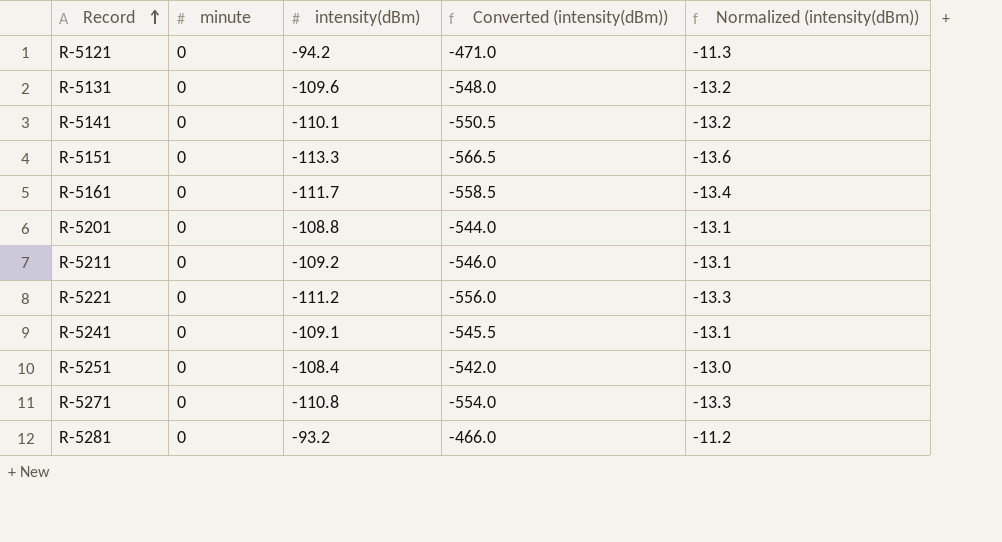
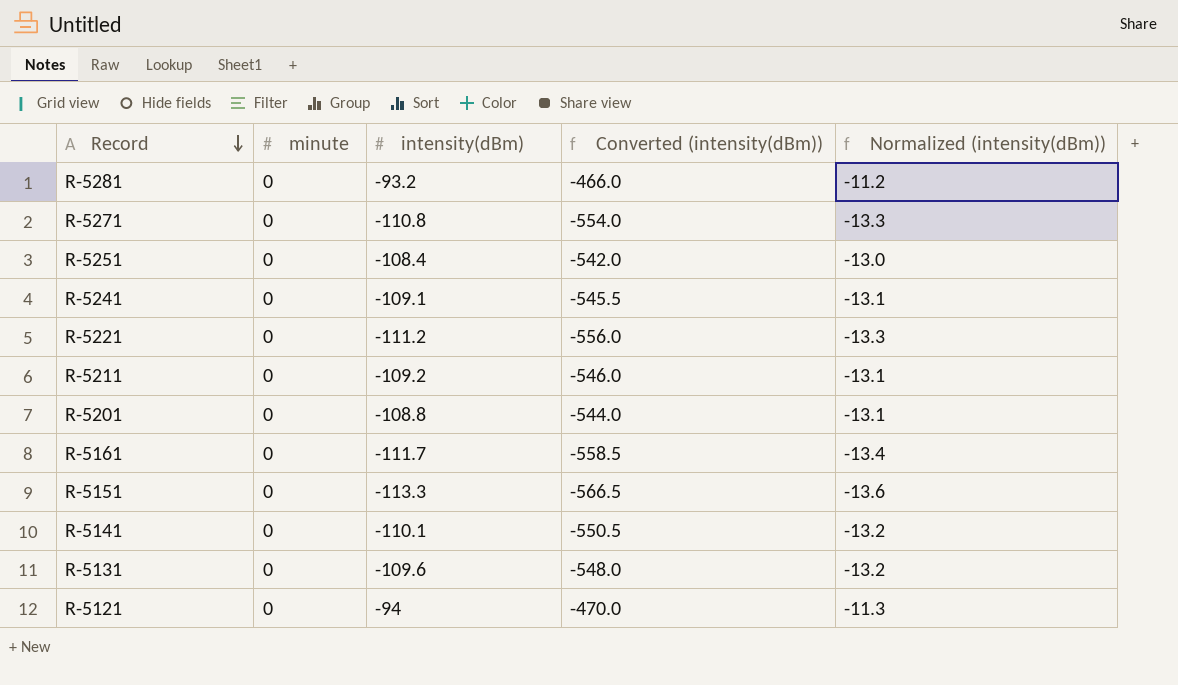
row order: Record ascending -> Record descending
R-5121 | intensity(dBm): -94.2 -> -94
R-5121 | Converted (intensity(dBm)): -471.0 -> -470.0

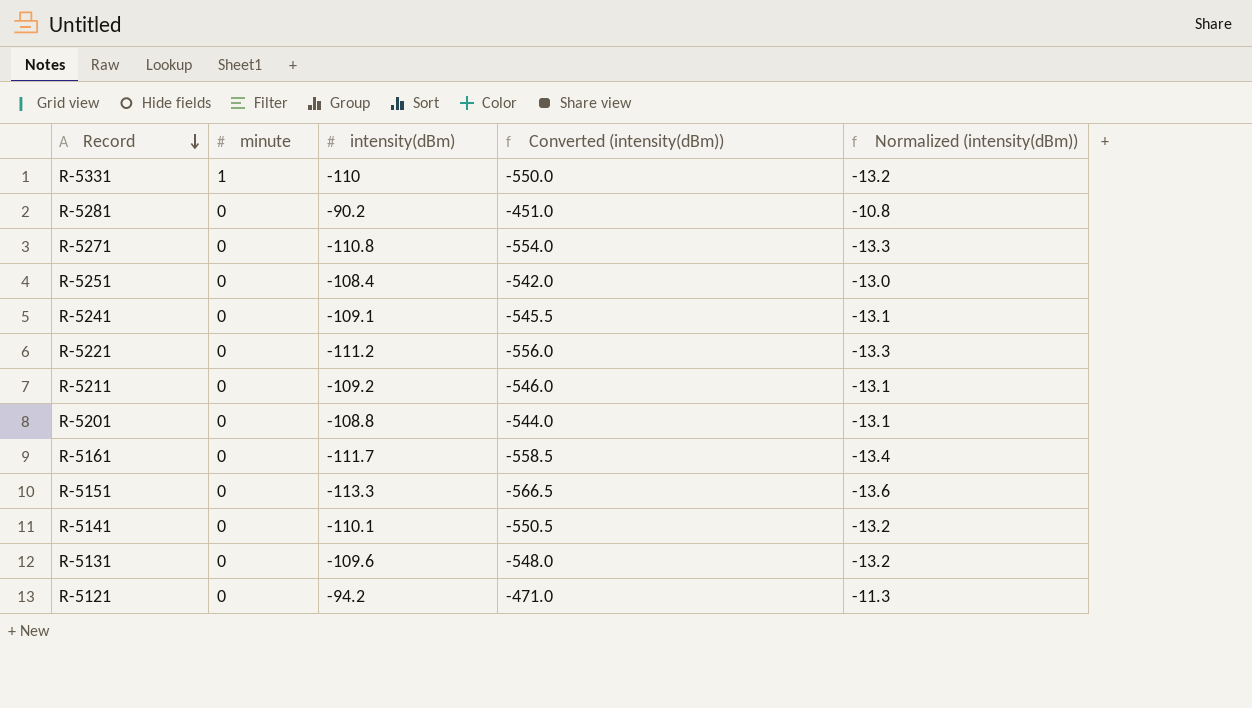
row R-5331: none -> 1 | -110 | -550.0 | -13.2
R-5281 | intensity(dBm): -93.2 -> -90.2
R-5281 | Converted (intensity(dBm)): -466.0 -> -451.0
R-5281 | Normalized (intensity(dBm)): -11.2 -> -10.8
R-5121 | intensity(dBm): -94 -> -94.2
R-5121 | Converted (intensity(dBm)): -470.0 -> -471.0

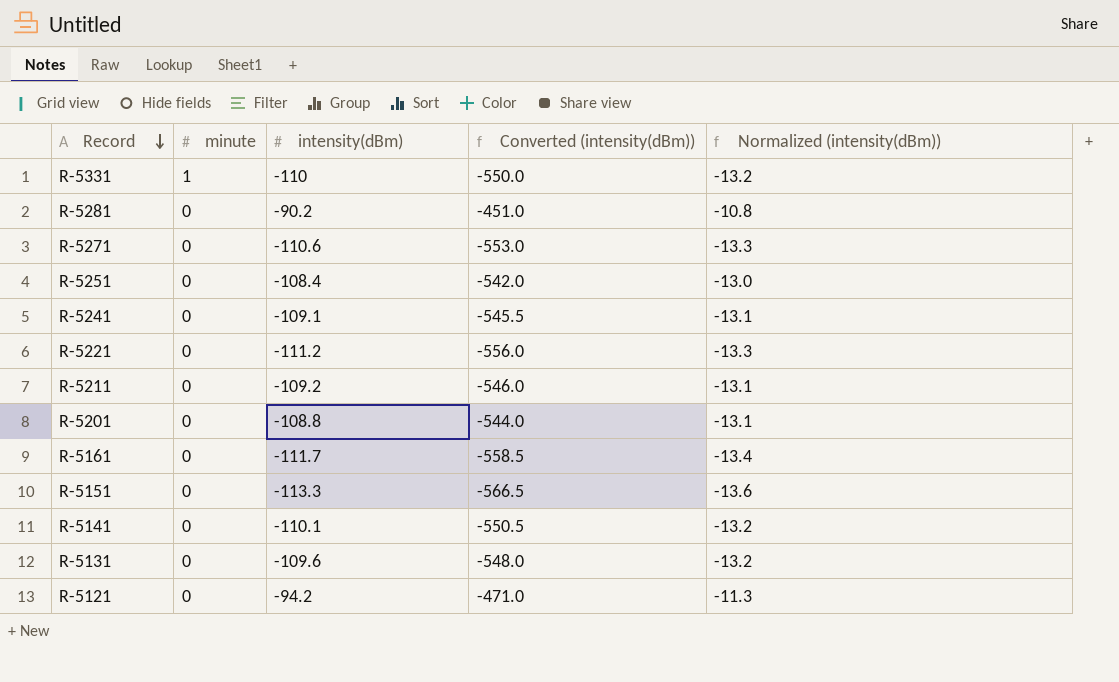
R-5271 | intensity(dBm): -110.8 -> -110.6
R-5271 | Converted (intensity(dBm)): -554.0 -> -553.0

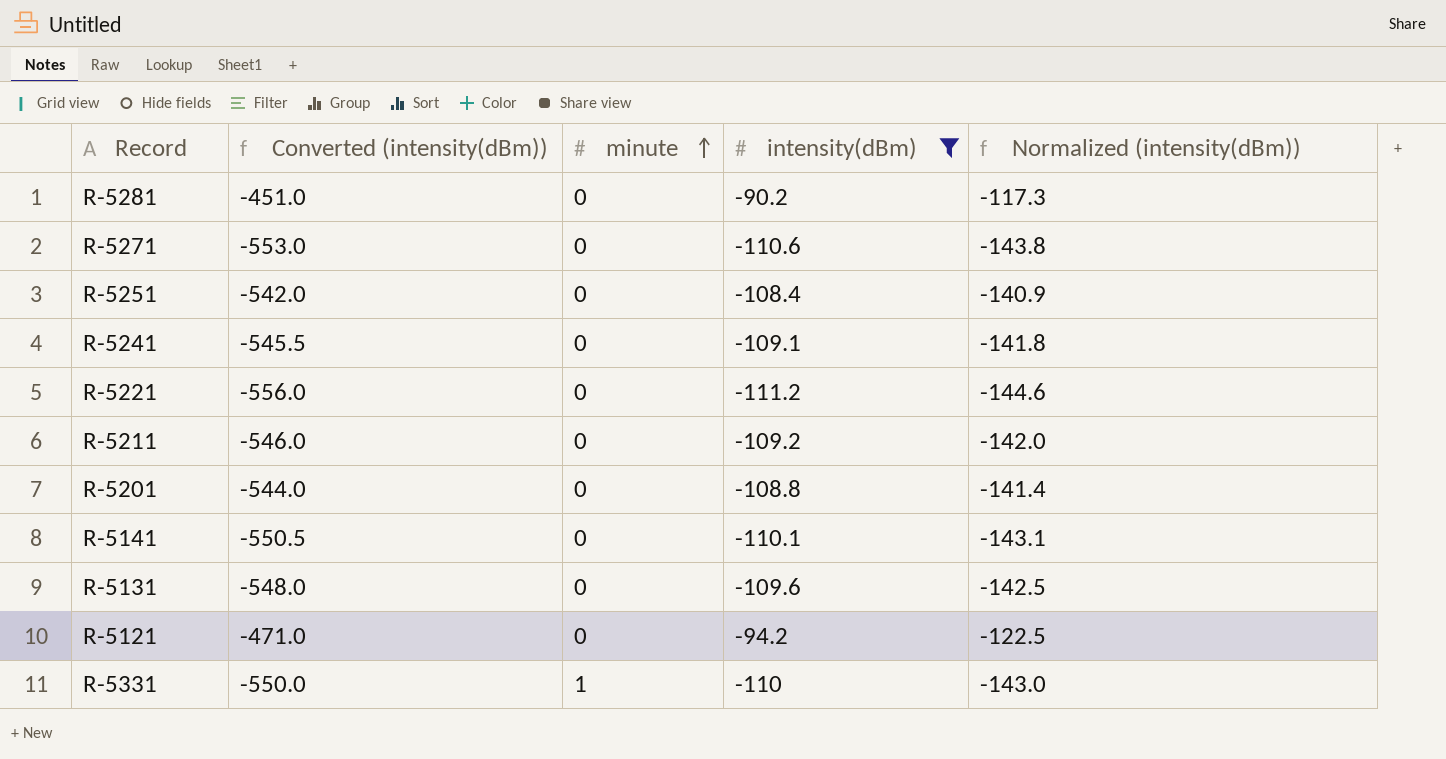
filter: none -> intensity(dBm) >= -111.2
row order: Record descending -> minute ascending
column Converted (intensity(dBm)) | position: 4 -> 2
column Normalized (intensity(dBm)) | formula: [intensity(dBm)] * 0.12 -> [intensity(dBm)] * 1.3

